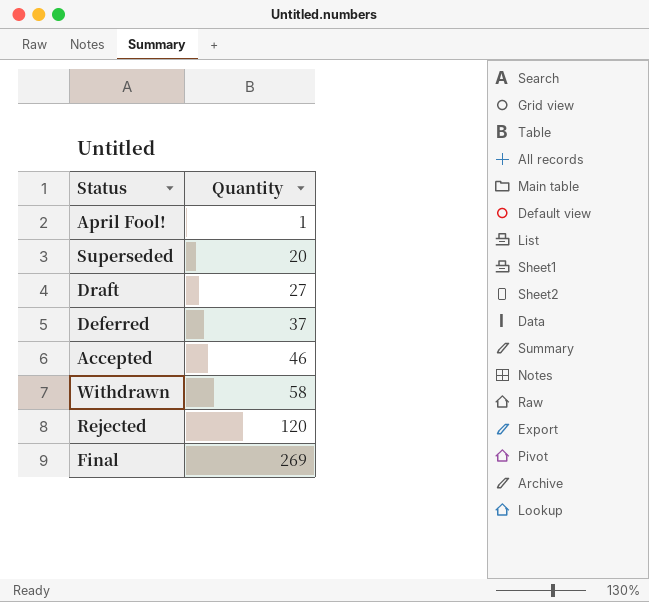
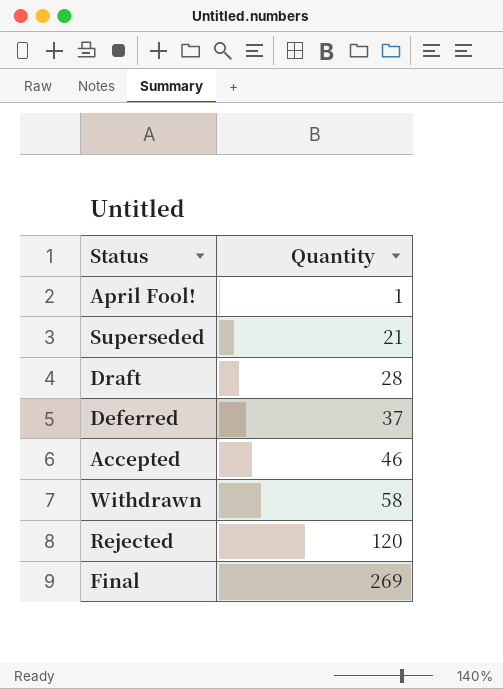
Superseded | Quantity: 20 -> 21
Draft | Quantity: 27 -> 28

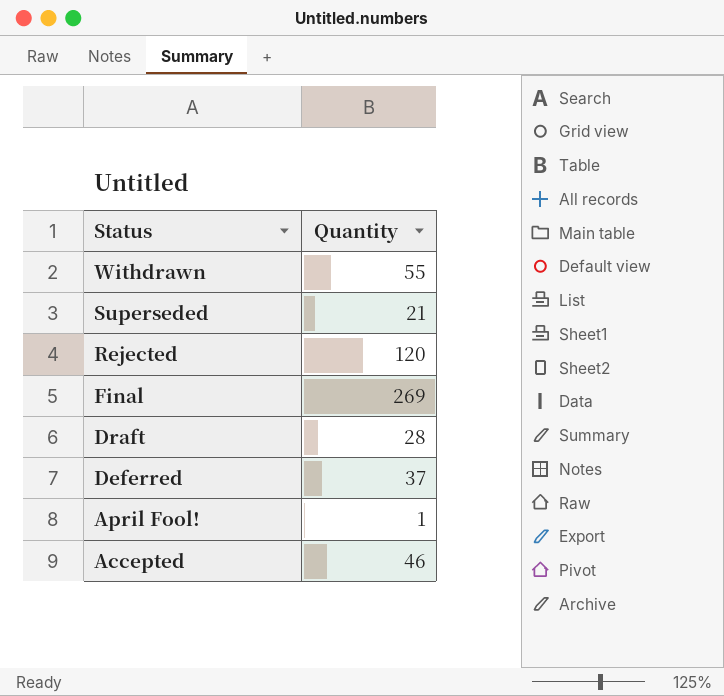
row order: Quantity ascending -> Status descending
Withdrawn | Quantity: 58 -> 55

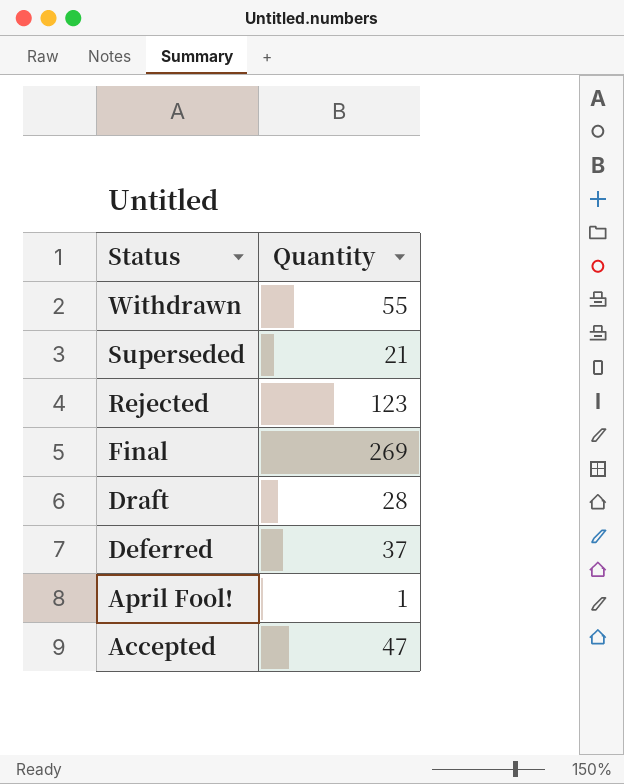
Rejected | Quantity: 120 -> 123
Accepted | Quantity: 46 -> 47

